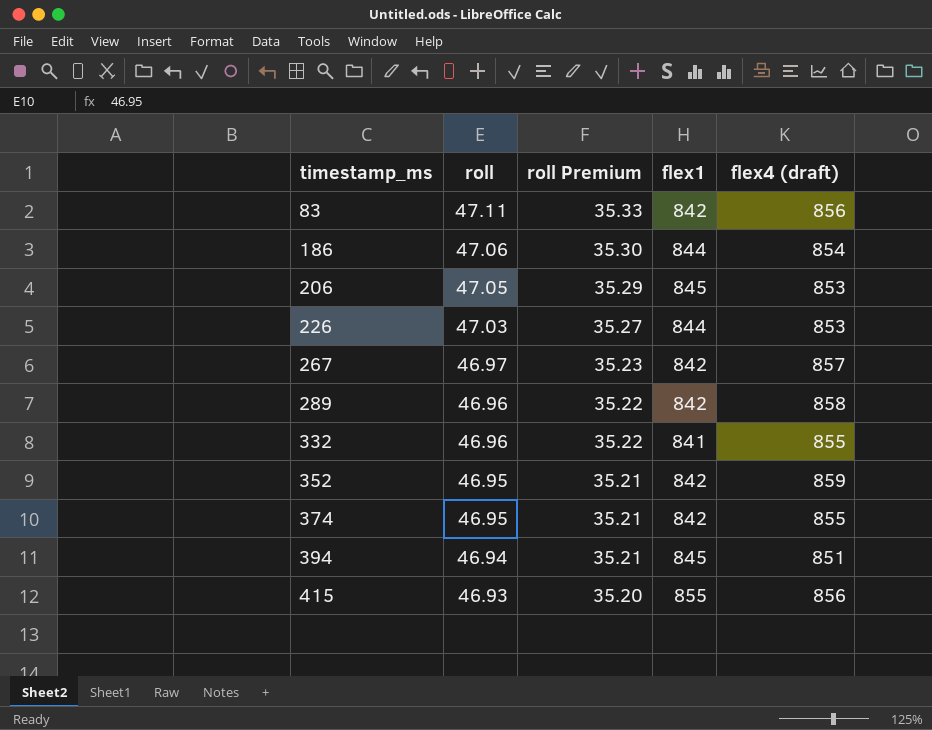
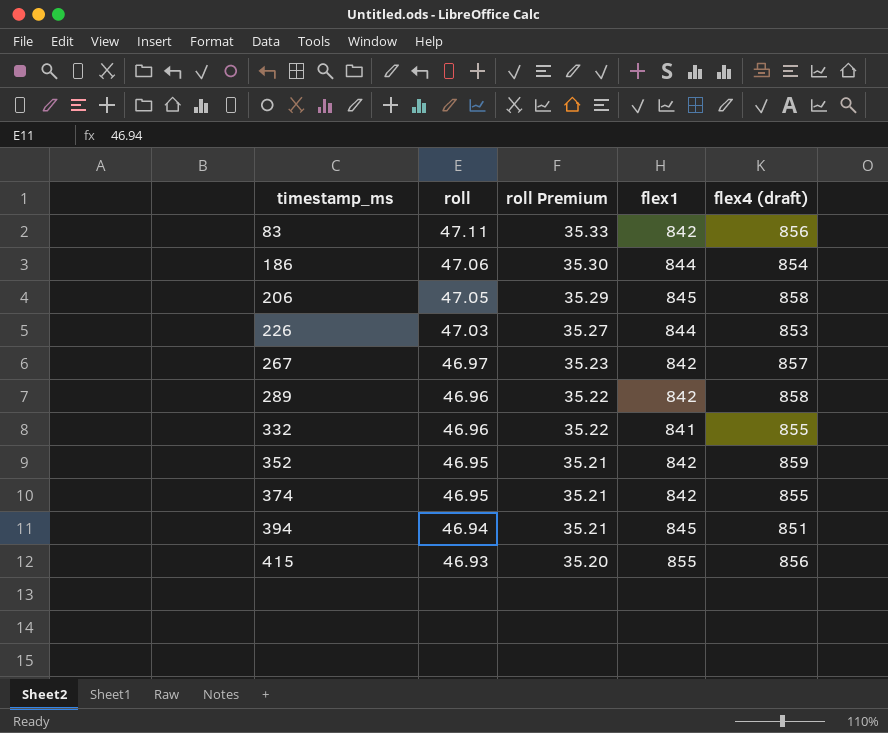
206 | flex4 (draft): 853 -> 858

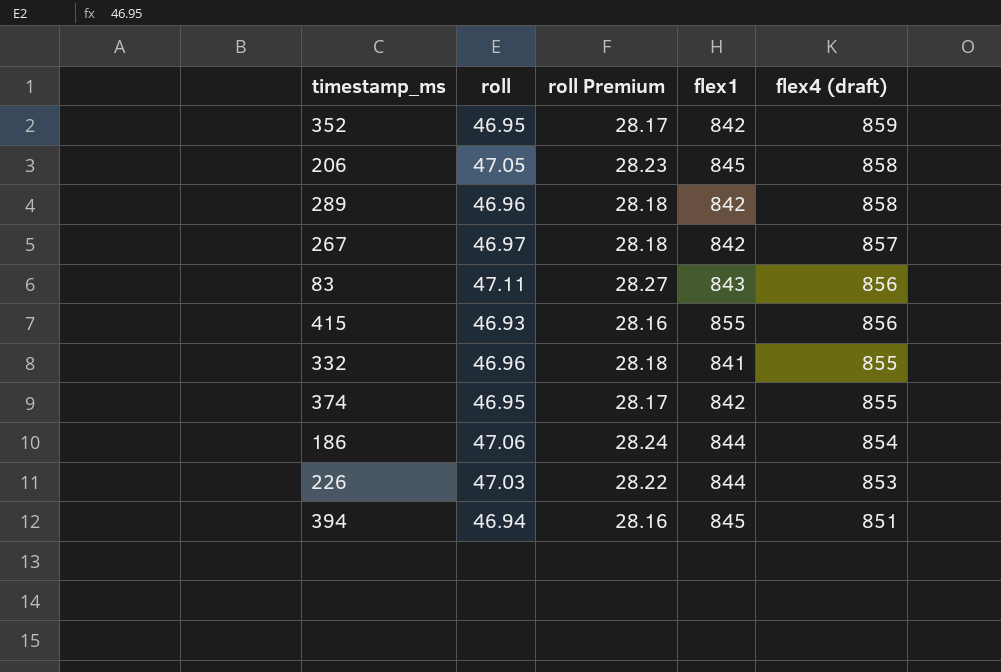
row order: timestamp_ms ascending -> flex4 (draft) descending
column roll Premium | formula: [roll] * 0.75 -> [roll] * 0.6
83 | flex1: 842 -> 843

